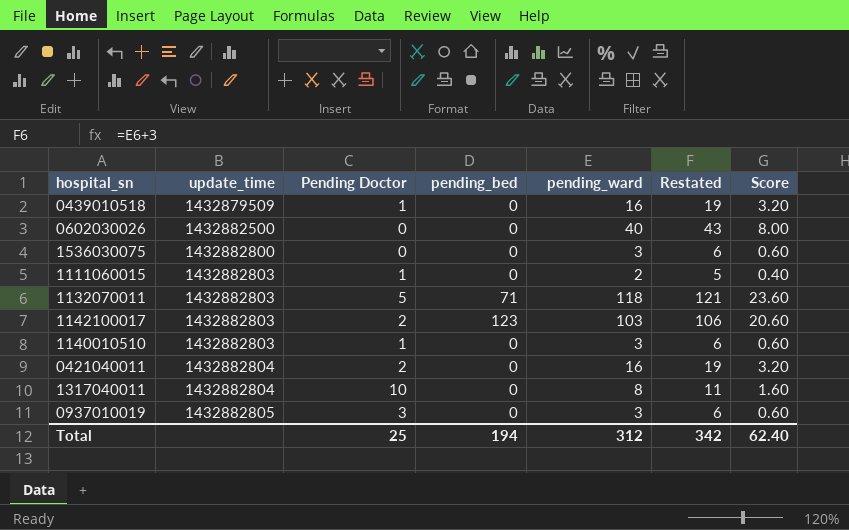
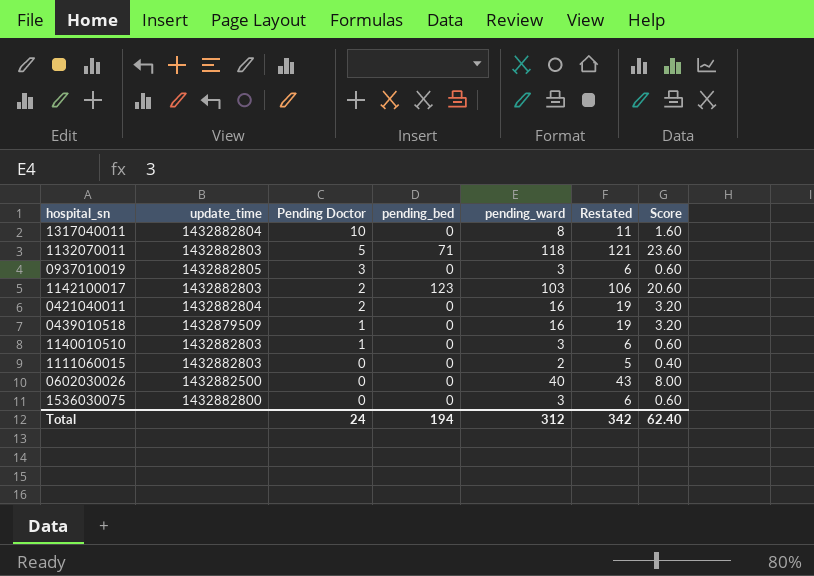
row order: update_time ascending -> Pending Doctor descending
1111060015 | Pending Doctor: 1 -> 0
Total | Pending Doctor: 25 -> 24

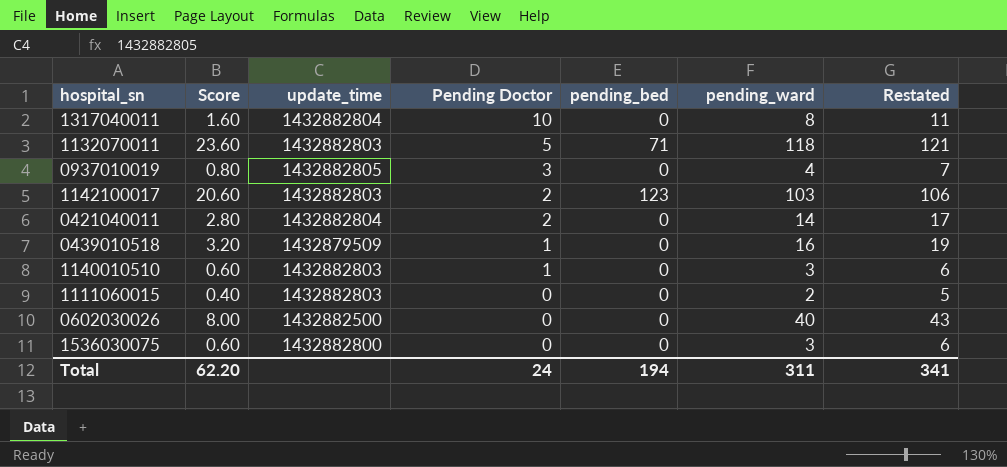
column Score | position: 7 -> 2
0937010019 | Score: 0.60 -> 0.80
0937010019 | pending_ward: 3 -> 4
0937010019 | Restated: 6 -> 7
0421040011 | Score: 3.20 -> 2.80
0421040011 | pending_ward: 16 -> 14
0421040011 | Restated: 19 -> 17
Total | Score: 62.40 -> 62.20
Total | pending_ward: 312 -> 311
Total | Restated: 342 -> 341

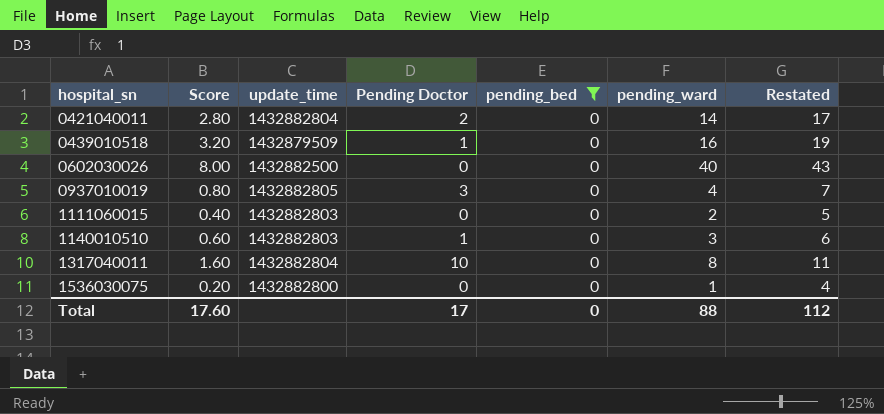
filter: none -> pending_bed = 0
row order: Pending Doctor descending -> hospital_sn ascending
1536030075 | Score: 0.60 -> 0.20
1536030075 | pending_ward: 3 -> 1
1536030075 | Restated: 6 -> 4
Total | Score: 62.20 -> 17.60
Total | Pending Doctor: 24 -> 17
Total | pending_bed: 194 -> 0
Total | pending_ward: 311 -> 88
Total | Restated: 341 -> 112

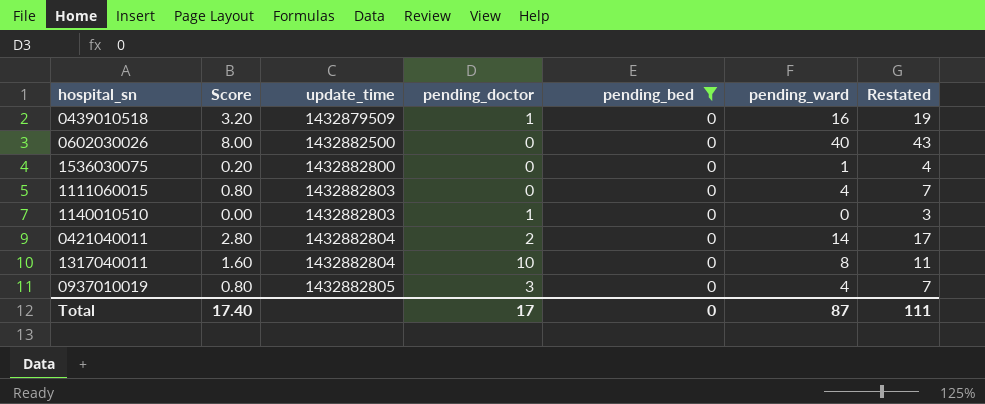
row order: hospital_sn ascending -> update_time ascending
column name: Pending Doctor -> pending_doctor
1111060015 | Score: 0.40 -> 0.80
1111060015 | pending_ward: 2 -> 4
1111060015 | Restated: 5 -> 7
1140010510 | Score: 0.60 -> 0.00
1140010510 | pending_ward: 3 -> 0
1140010510 | Restated: 6 -> 3
Total | Score: 17.60 -> 17.40
Total | pending_ward: 88 -> 87
Total | Restated: 112 -> 111

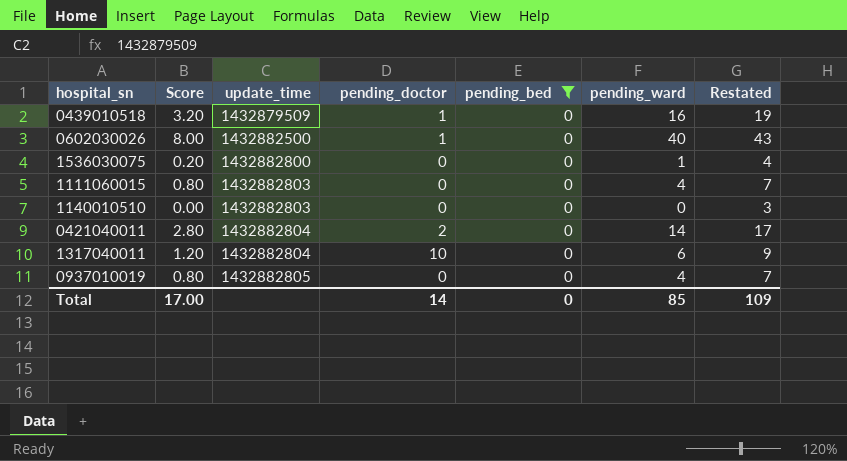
0602030026 | pending_doctor: 0 -> 1
1140010510 | pending_doctor: 1 -> 0
1317040011 | Score: 1.60 -> 1.20
1317040011 | pending_ward: 8 -> 6
1317040011 | Restated: 11 -> 9
0937010019 | pending_doctor: 3 -> 0
Total | Score: 17.40 -> 17.00
Total | pending_doctor: 17 -> 14
Total | pending_ward: 87 -> 85
Total | Restated: 111 -> 109

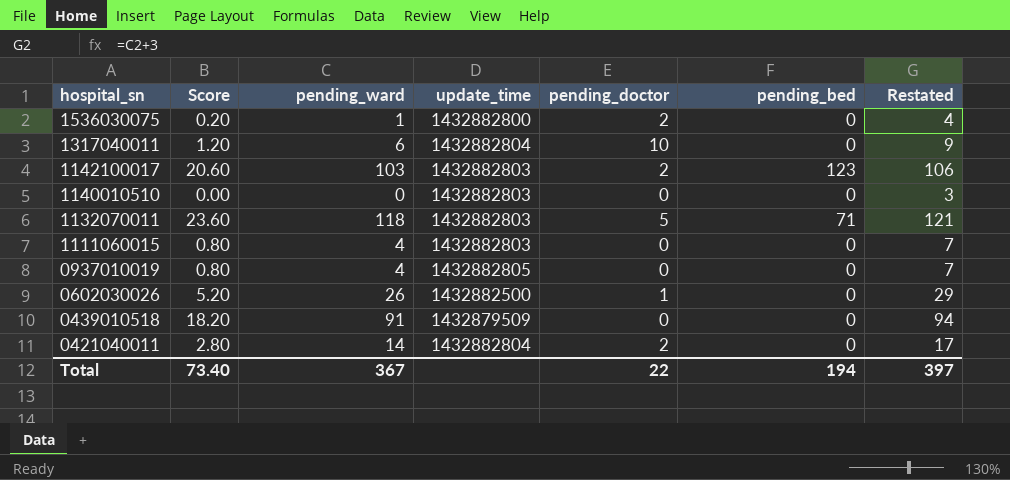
filter: pending_bed = 0 -> none
row order: update_time ascending -> hospital_sn descending
column pending_ward | position: 6 -> 3
1536030075 | pending_doctor: 0 -> 2
0602030026 | Score: 8.00 -> 5.20
0602030026 | pending_ward: 40 -> 26
0602030026 | Restated: 43 -> 29
0439010518 | Score: 3.20 -> 18.20
0439010518 | pending_ward: 16 -> 91
0439010518 | pending_doctor: 1 -> 0
0439010518 | Restated: 19 -> 94
Total | Score: 17.00 -> 73.40
Total | pending_ward: 85 -> 367
Total | pending_doctor: 14 -> 22
Total | pending_bed: 0 -> 194
Total | Restated: 109 -> 397

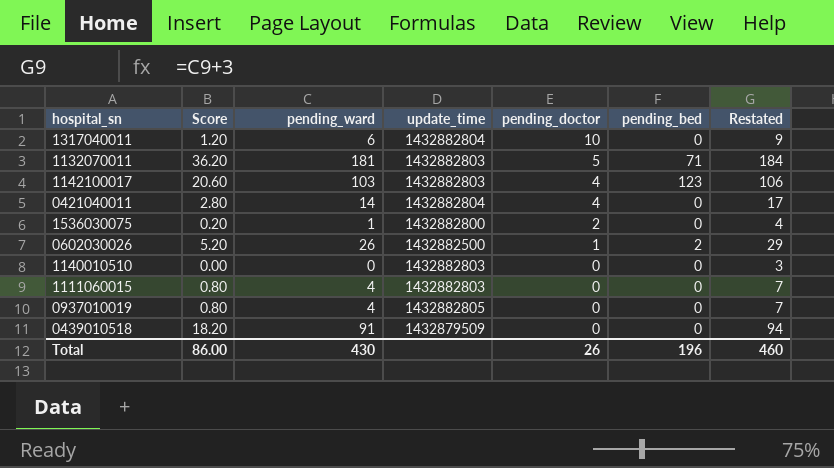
row order: hospital_sn descending -> pending_doctor descending
1132070011 | Score: 23.60 -> 36.20
1132070011 | pending_ward: 118 -> 181
1132070011 | Restated: 121 -> 184
1142100017 | pending_doctor: 2 -> 4
0421040011 | pending_doctor: 2 -> 4
0602030026 | pending_bed: 0 -> 2
Total | Score: 73.40 -> 86.00
Total | pending_ward: 367 -> 430
Total | pending_doctor: 22 -> 26
Total | pending_bed: 194 -> 196
Total | Restated: 397 -> 460

